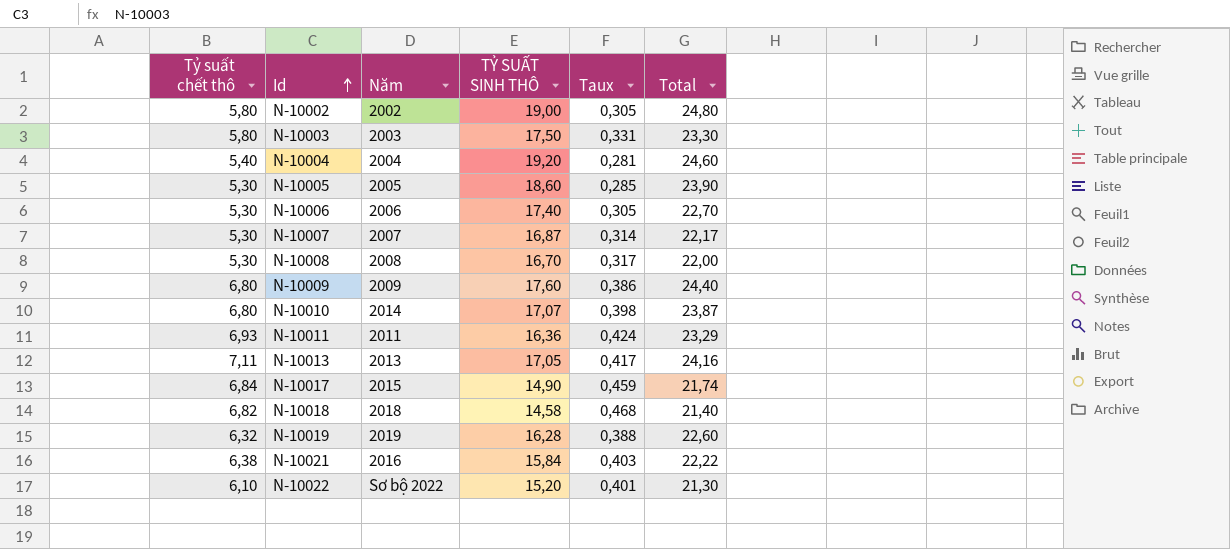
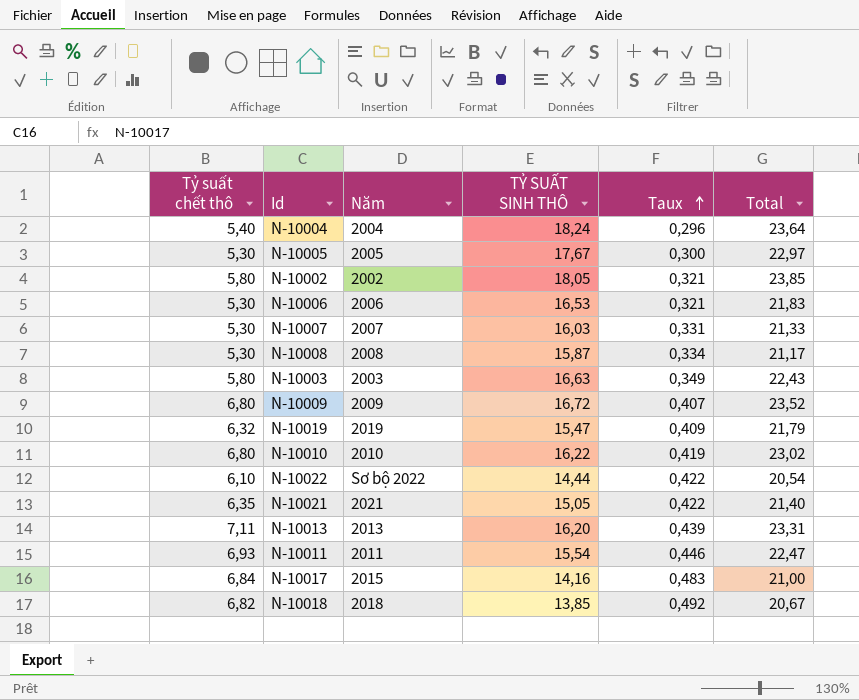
row order: Id ascending -> Taux ascending
N-10004 | TỶ SUẤT SINH THÔ: 19,20 -> 18,24
N-10004 | Taux: 0,281 -> 0,296
N-10004 | Total: 24,60 -> 23,64
N-10005 | TỶ SUẤT SINH THÔ: 18,60 -> 17,67
N-10005 | Taux: 0,285 -> 0,300
N-10005 | Total: 23,90 -> 22,97
N-10002 | TỶ SUẤT SINH THÔ: 19,00 -> 18,05
N-10002 | Taux: 0,305 -> 0,321
N-10002 | Total: 24,80 -> 23,85
N-10006 | TỶ SUẤT SINH THÔ: 17,40 -> 16,53
N-10006 | Taux: 0,305 -> 0,321
N-10006 | Total: 22,70 -> 21,83
N-10007 | TỶ SUẤT SINH THÔ: 16,87 -> 16,03
N-10007 | Taux: 0,314 -> 0,331
N-10007 | Total: 22,17 -> 21,33
N-10008 | TỶ SUẤT SINH THÔ: 16,70 -> 15,87
N-10008 | Taux: 0,317 -> 0,334
N-10008 | Total: 22,00 -> 21,17
N-10003 | TỶ SUẤT SINH THÔ: 17,50 -> 16,63
N-10003 | Taux: 0,331 -> 0,349
N-10003 | Total: 23,30 -> 22,43
N-10009 | TỶ SUẤT SINH THÔ: 17,60 -> 16,72
N-10009 | Taux: 0,386 -> 0,407
N-10009 | Total: 24,40 -> 23,52
N-10019 | TỶ SUẤT SINH THÔ: 16,28 -> 15,47
N-10019 | Taux: 0,388 -> 0,409
N-10019 | Total: 22,60 -> 21,79
N-10010 | Năm: 2014 -> 2010
N-10010 | TỶ SUẤT SINH THÔ: 17,07 -> 16,22
N-10010 | Taux: 0,398 -> 0,419
N-10010 | Total: 23,87 -> 23,02
N-10022 | TỶ SUẤT SINH THÔ: 15,20 -> 14,44
N-10022 | Taux: 0,401 -> 0,422
N-10022 | Total: 21,30 -> 20,54
N-10021 | Tỷ suất chết thô: 6,38 -> 6,35
N-10021 | Năm: 2016 -> 2021
N-10021 | TỶ SUẤT SINH THÔ: 15,84 -> 15,05
N-10021 | Taux: 0,403 -> 0,422
N-10021 | Total: 22,22 -> 21,40
N-10013 | TỶ SUẤT SINH THÔ: 17,05 -> 16,20
N-10013 | Taux: 0,417 -> 0,439
N-10013 | Total: 24,16 -> 23,31
N-10011 | TỶ SUẤT SINH THÔ: 16,36 -> 15,54
N-10011 | Taux: 0,424 -> 0,446
N-10011 | Total: 23,29 -> 22,47
N-10017 | TỶ SUẤT SINH THÔ: 14,90 -> 14,16
N-10017 | Taux: 0,459 -> 0,483
N-10017 | Total: 21,74 -> 21,00
N-10018 | TỶ SUẤT SINH THÔ: 14,58 -> 13,85
N-10018 | Taux: 0,468 -> 0,492
N-10018 | Total: 21,40 -> 20,67

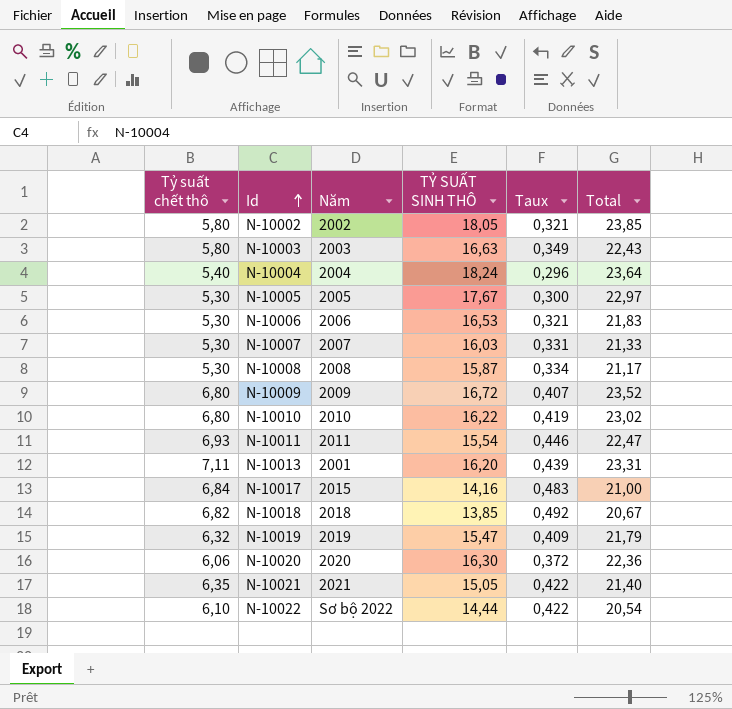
row order: Taux ascending -> Id ascending
N-10013 | Năm: 2013 -> 2001
row N-10020: none -> 6,06 | 2020 | 16,30 | 0,372 | 22,36

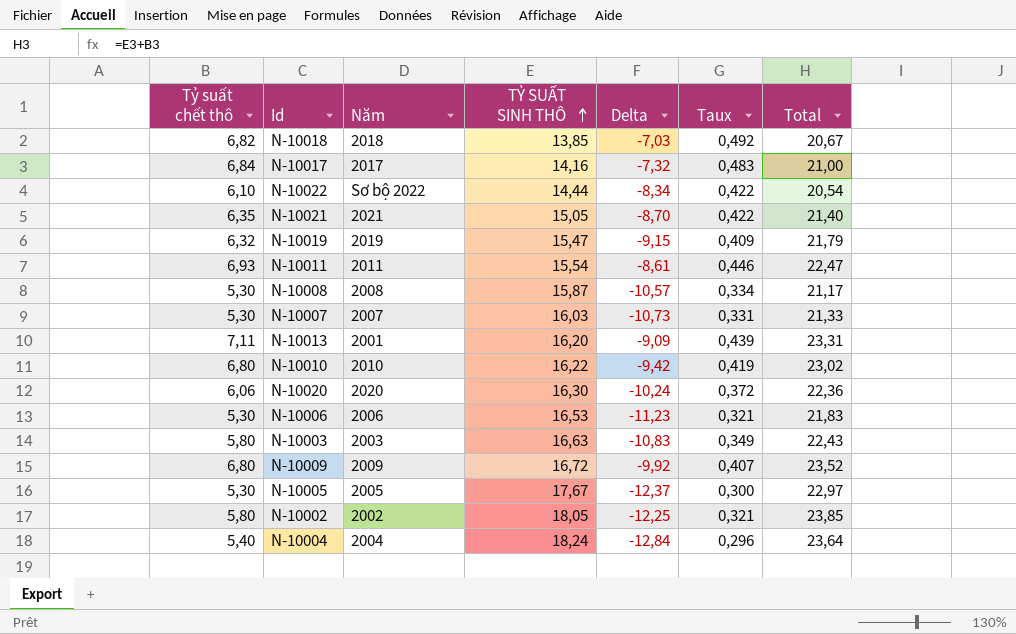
row order: Id ascending -> TỶ SUẤT SINH THÔ ascending
column Delta | formula: none -> [Tỷ suất chết thô] - [TỶ SUẤT SINH THÔ]
N-10017 | Năm: 2015 -> 2017

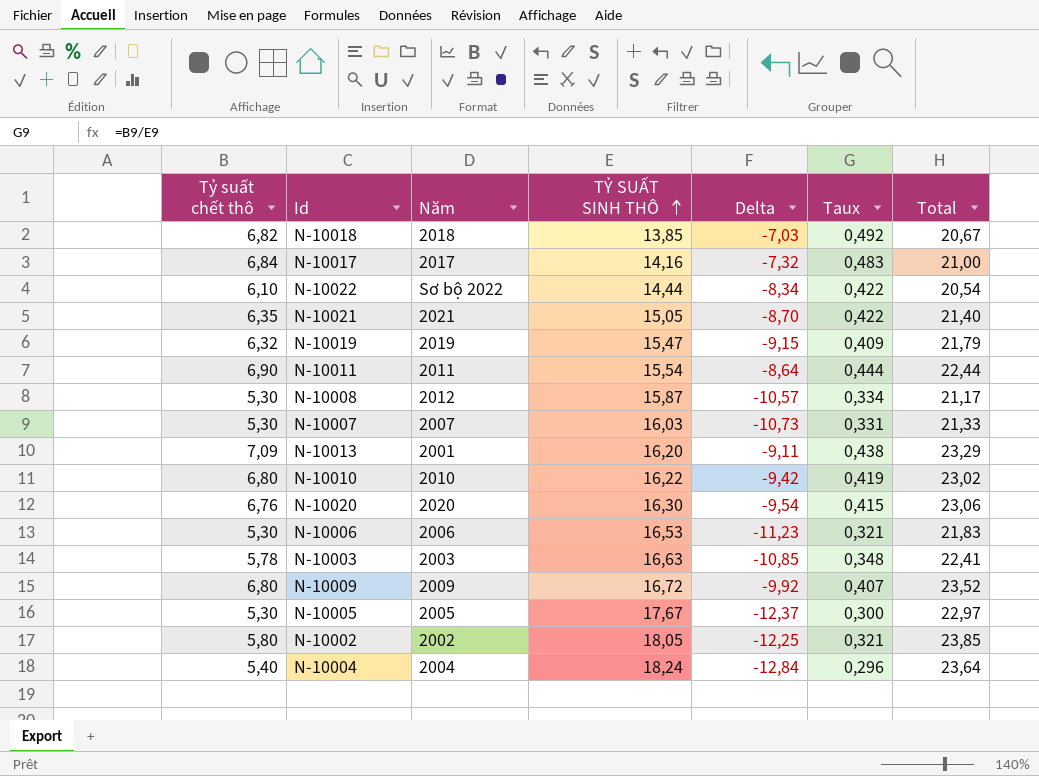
N-10011 | Tỷ suất chết thô: 6,93 -> 6,90
N-10011 | Delta: -8,61 -> -8,64
N-10011 | Taux: 0,446 -> 0,444
N-10011 | Total: 22,47 -> 22,44
N-10008 | Năm: 2008 -> 2012
N-10013 | Tỷ suất chết thô: 7,11 -> 7,09
N-10013 | Delta: -9,09 -> -9,11
N-10013 | Taux: 0,439 -> 0,438
N-10013 | Total: 23,31 -> 23,29
N-10020 | Tỷ suất chết thô: 6,06 -> 6,76
N-10020 | Delta: -10,24 -> -9,54
N-10020 | Taux: 0,372 -> 0,415
N-10020 | Total: 22,36 -> 23,06
N-10003 | Tỷ suất chết thô: 5,80 -> 5,78
N-10003 | Delta: -10,83 -> -10,85
N-10003 | Taux: 0,349 -> 0,348
N-10003 | Total: 22,43 -> 22,41

